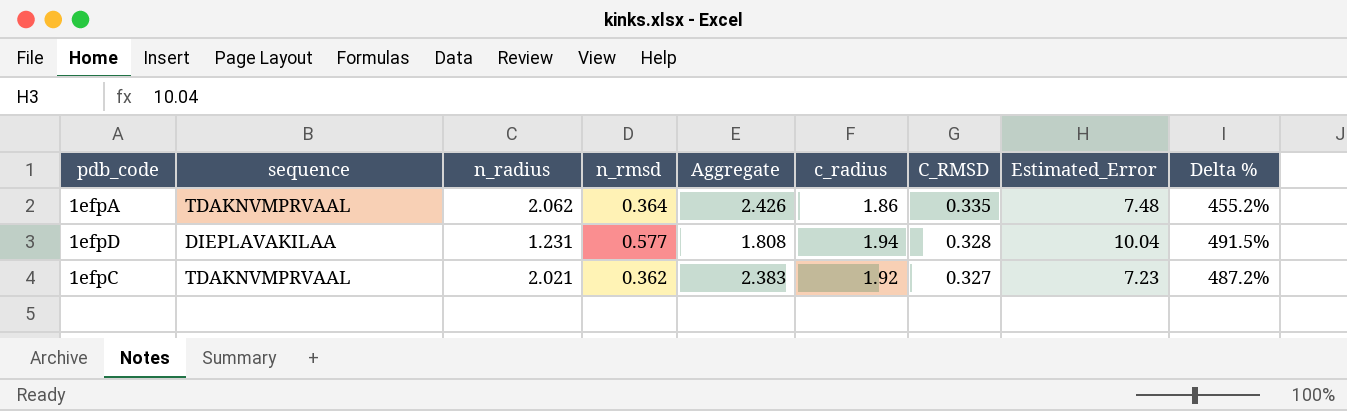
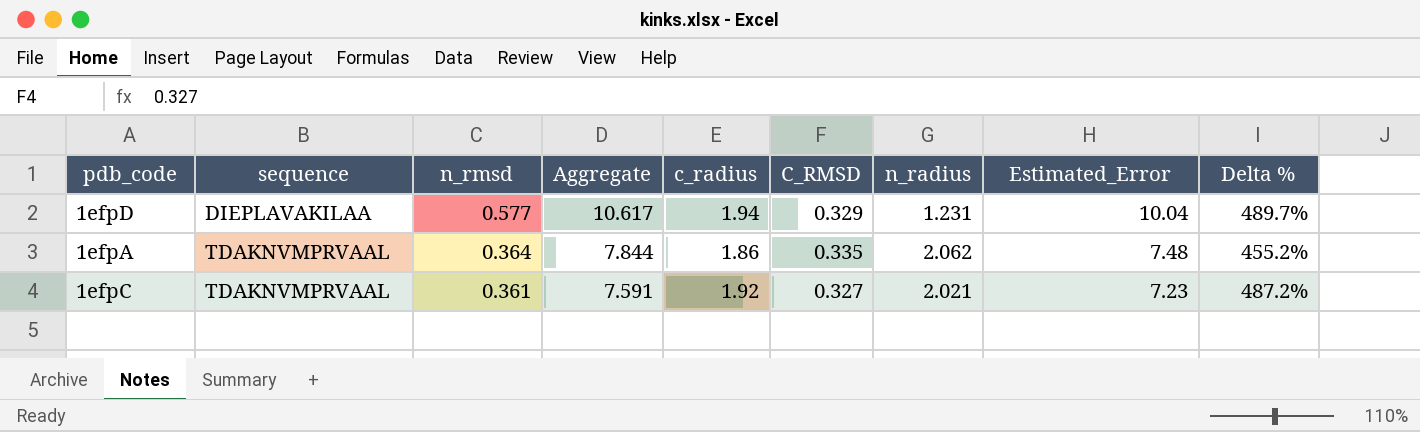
row order: C_RMSD descending -> sequence ascending
column Aggregate | formula: [n_radius] + [n_rmsd] -> [n_rmsd] + [Estimated_Error]
column n_radius | position: 3 -> 7
1efpD | C_RMSD: 0.328 -> 0.329
1efpD | Delta %: 491.5% -> 489.7%
1efpC | n_rmsd: 0.362 -> 0.361

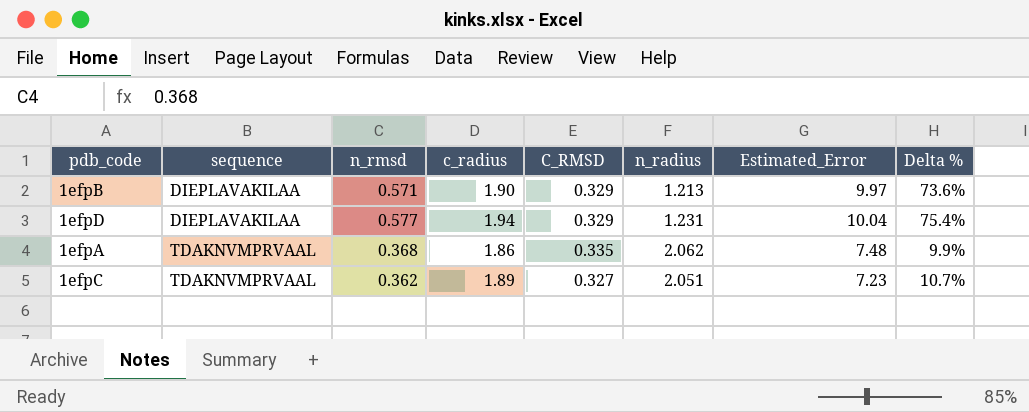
column Aggregate | formula: [n_rmsd] + [Estimated_Error] -> none
column Delta % | formula: ([c_radius] - [C_RMSD]) / [C_RMSD] -> ([n_rmsd] - [C_RMSD]) / [C_RMSD]
row 1efpB: none -> DIEPLAVAKILAA | 0.571 | 1.90 | 0.329 | 1.213 | 9.97 | 73.6%
1efpA | n_rmsd: 0.364 -> 0.368
1efpC | n_rmsd: 0.361 -> 0.362
1efpC | c_radius: 1.92 -> 1.89
1efpC | n_radius: 2.021 -> 2.051

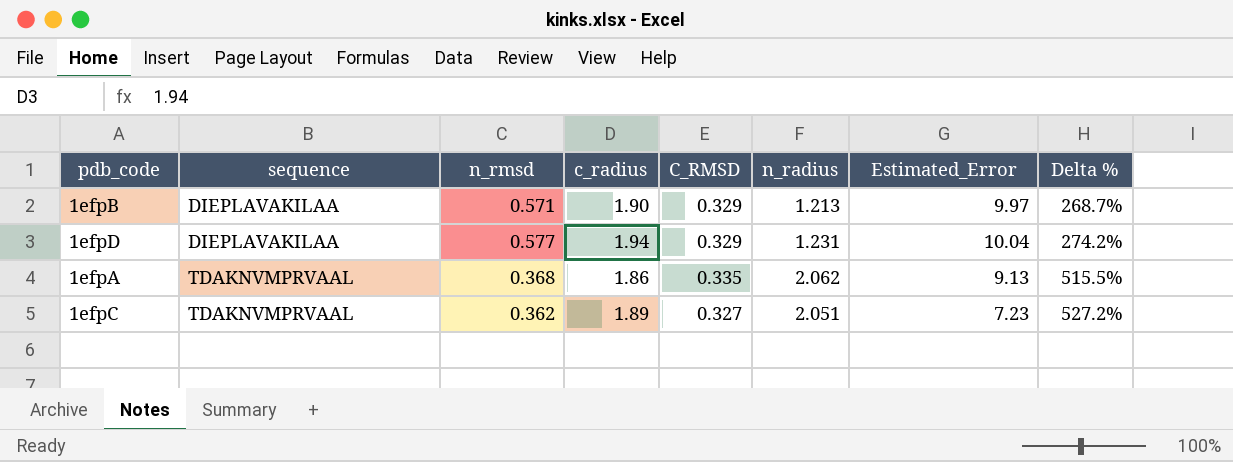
column Delta % | formula: ([n_rmsd] - [C_RMSD]) / [C_RMSD] -> ([n_radius] - [C_RMSD]) / [C_RMSD]
1efpA | Estimated_Error: 7.48 -> 9.13

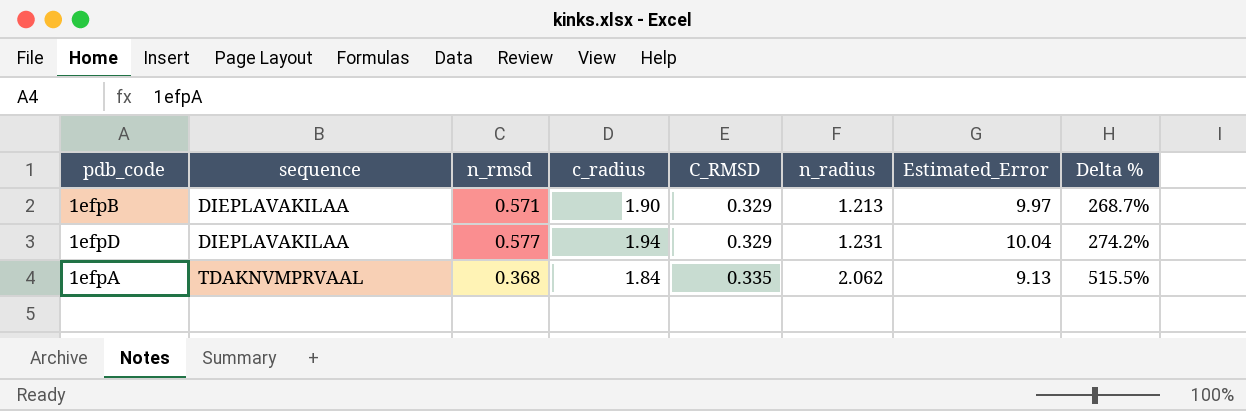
row 1efpC: TDAKNVMPRVAAL | 0.362 | 1.89 | 0.327 | 2.051 | 7.23 | 527.2% -> none
1efpA | c_radius: 1.86 -> 1.84

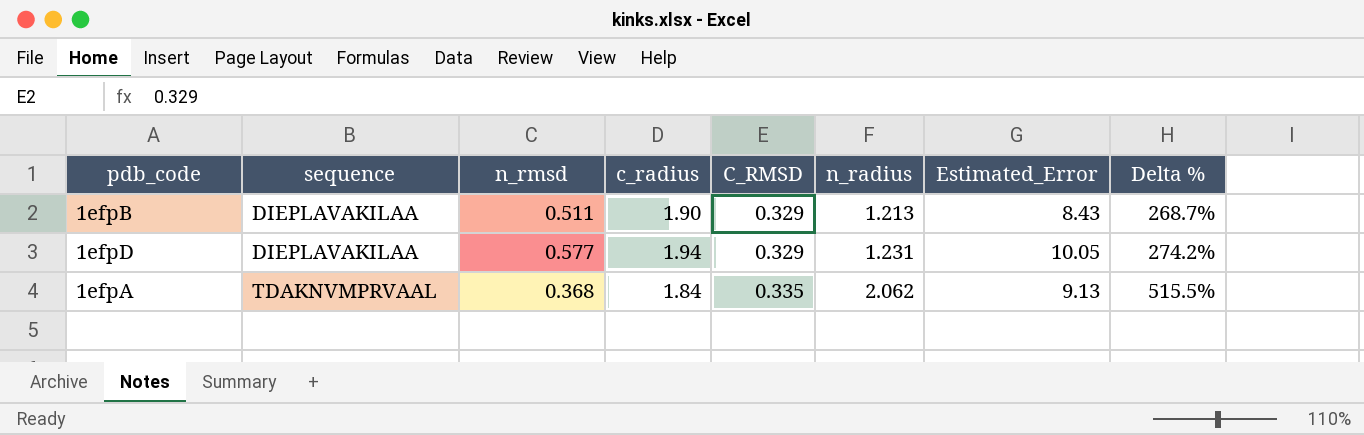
1efpB | n_rmsd: 0.571 -> 0.511
1efpB | Estimated_Error: 9.97 -> 8.43
1efpD | Estimated_Error: 10.04 -> 10.05

